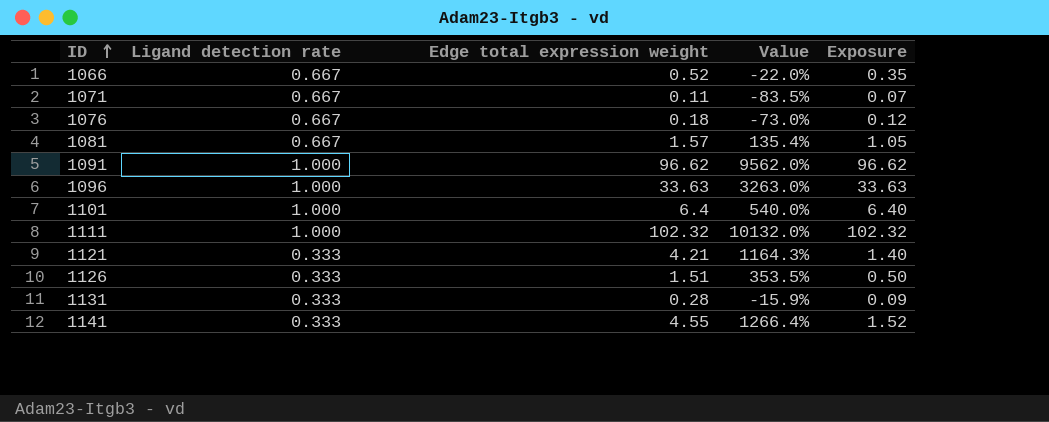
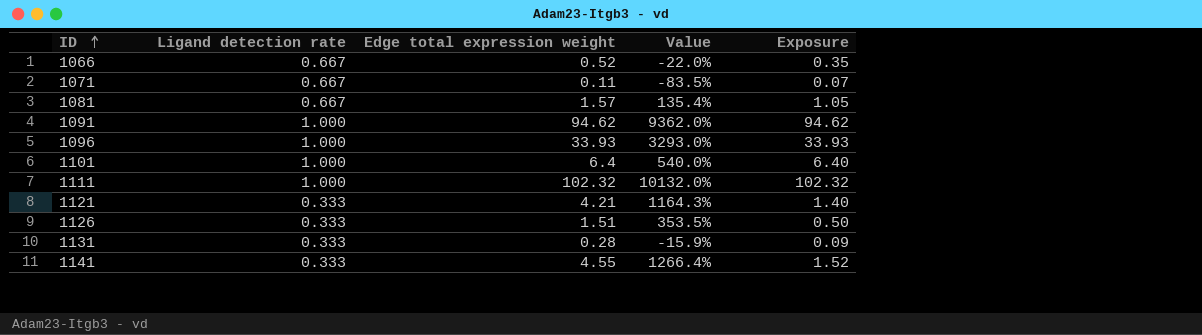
row 1076: 0.667 | 0.18 | -73.0% | 0.12 -> none
1091 | Edge total expression weight: 96.62 -> 94.62
1091 | Value: 9562.0% -> 9362.0%
1091 | Exposure: 96.62 -> 94.62
1096 | Edge total expression weight: 33.63 -> 33.93
1096 | Value: 3263.0% -> 3293.0%
1096 | Exposure: 33.63 -> 33.93

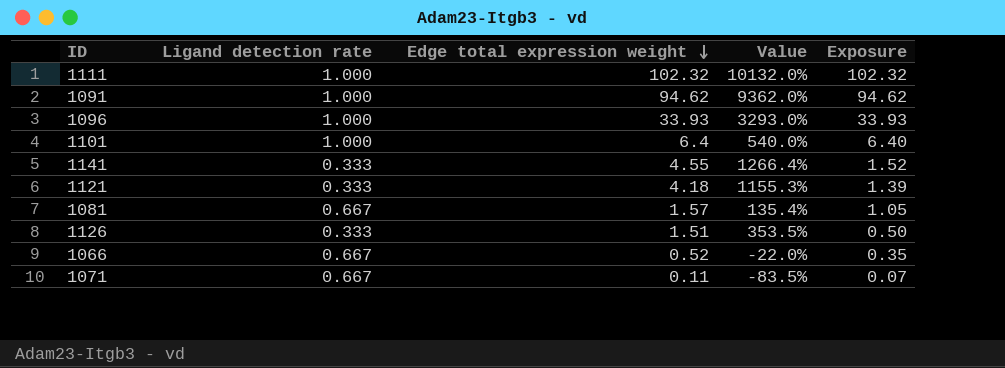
row order: ID ascending -> Edge total expression weight descending
row 1131: 0.333 | 0.28 | -15.9% | 0.09 -> none
1121 | Edge total expression weight: 4.21 -> 4.18
1121 | Value: 1164.3% -> 1155.3%
1121 | Exposure: 1.40 -> 1.39

